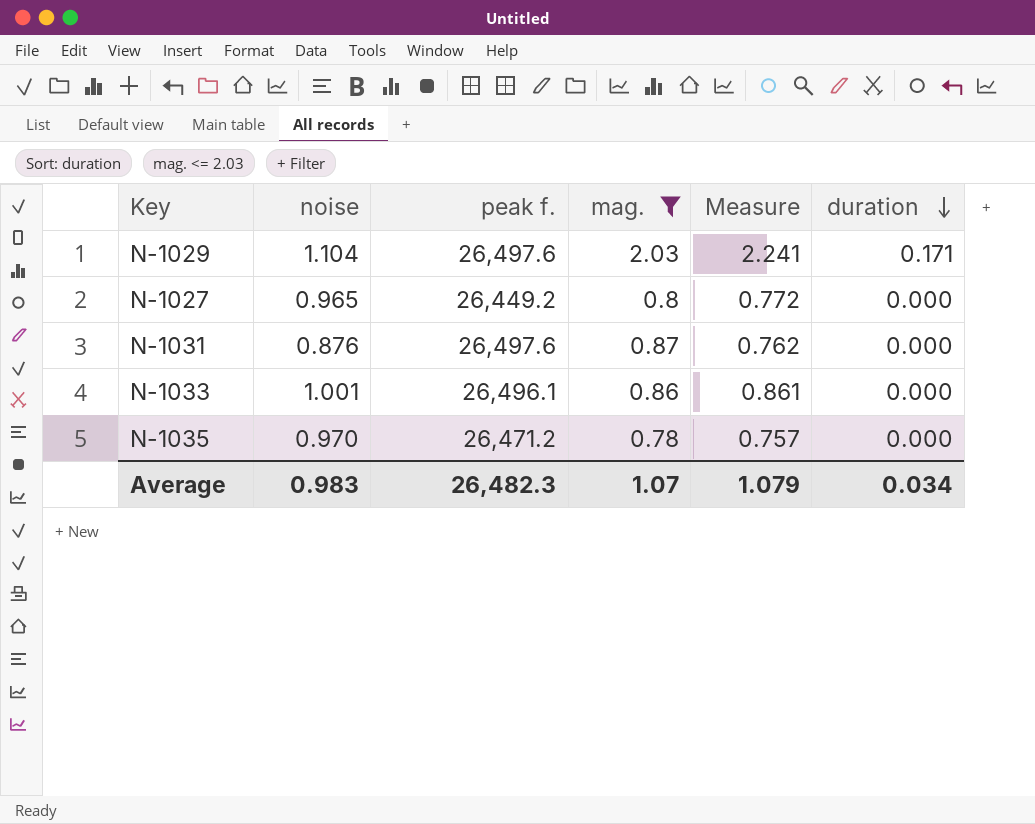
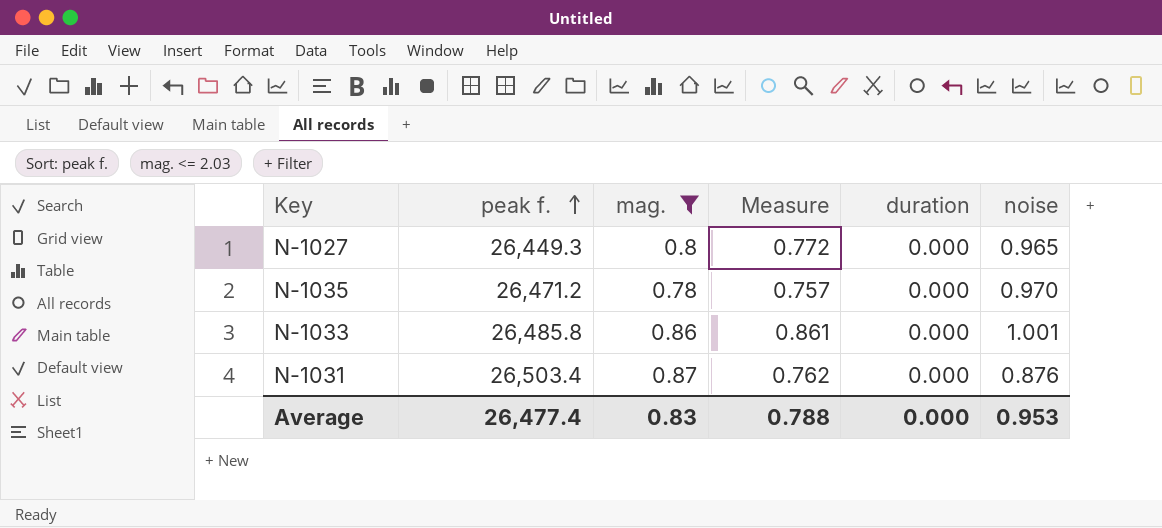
row order: duration descending -> peak f. ascending
column noise | position: 2 -> 6
row N-1029: 1.104 | 26,497.6 | 2.03 | 2.241 | 0.171 -> none
N-1027 | peak f.: 26,449.2 -> 26,449.3
N-1033 | peak f.: 26,496.1 -> 26,485.8
N-1031 | peak f.: 26,497.6 -> 26,503.4
Average | peak f.: 26,482.3 -> 26,477.4
Average | mag.: 1.07 -> 0.83
Average | Measure: 1.079 -> 0.788
Average | duration: 0.034 -> 0.000
Average | noise: 0.983 -> 0.953

